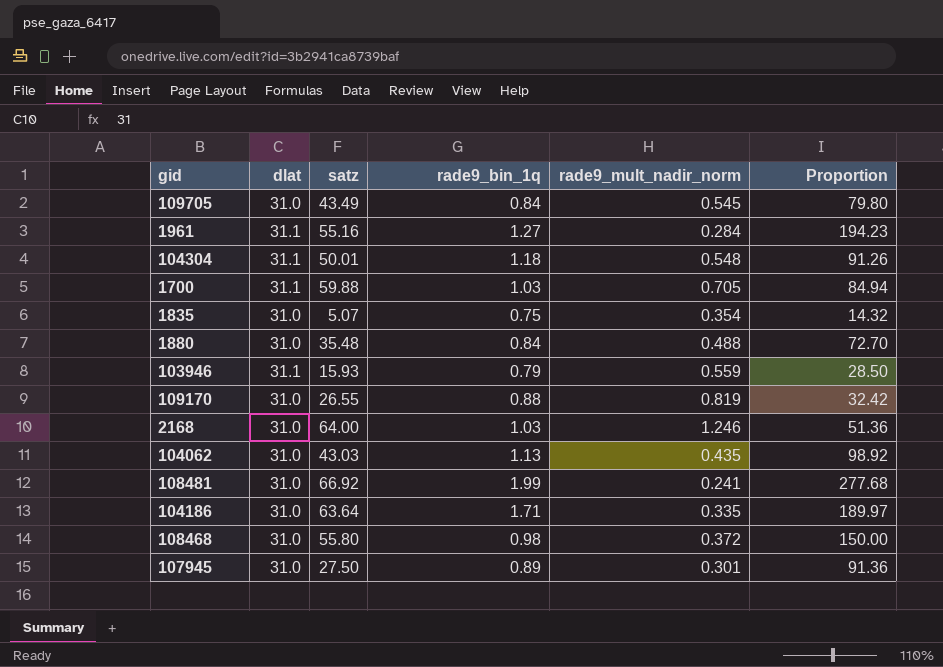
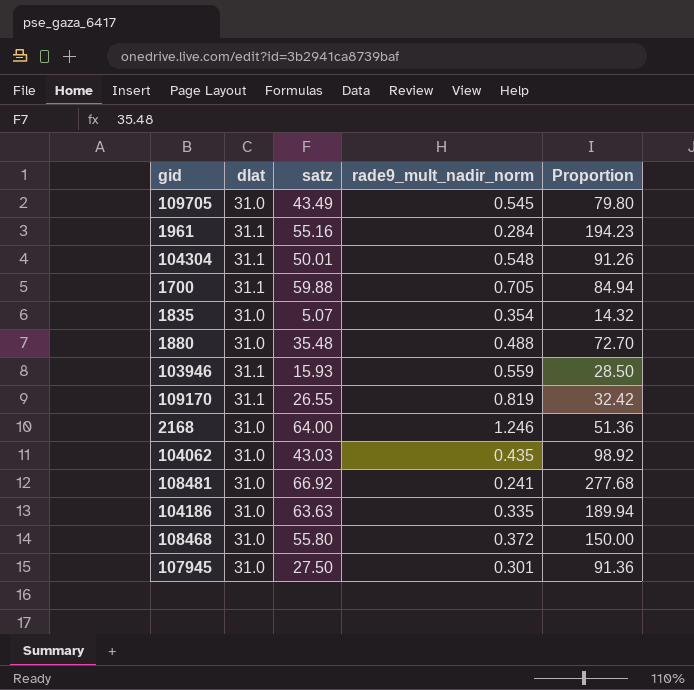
column rade9_bin_1q | position: 4 -> none
109170 | dlat: 31.0 -> 31.1
104186 | satz: 63.64 -> 63.63
104186 | Proportion: 189.97 -> 189.94

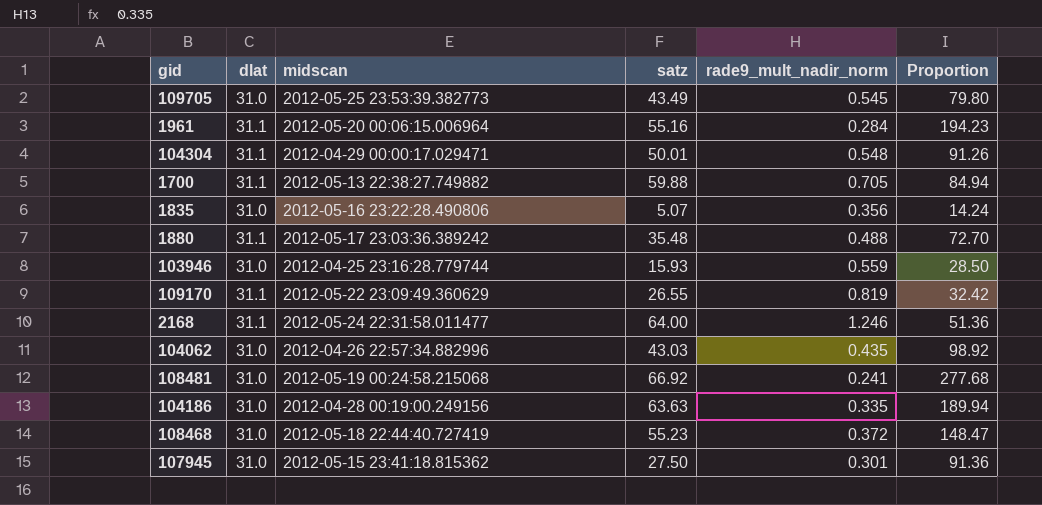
column midscan | position: none -> 3
1835 | rade9_mult_nadir_norm: 0.354 -> 0.356
1835 | Proportion: 14.32 -> 14.24
1880 | dlat: 31.0 -> 31.1
103946 | dlat: 31.1 -> 31.0
2168 | dlat: 31.0 -> 31.1
108468 | satz: 55.80 -> 55.23
108468 | Proportion: 150.00 -> 148.47

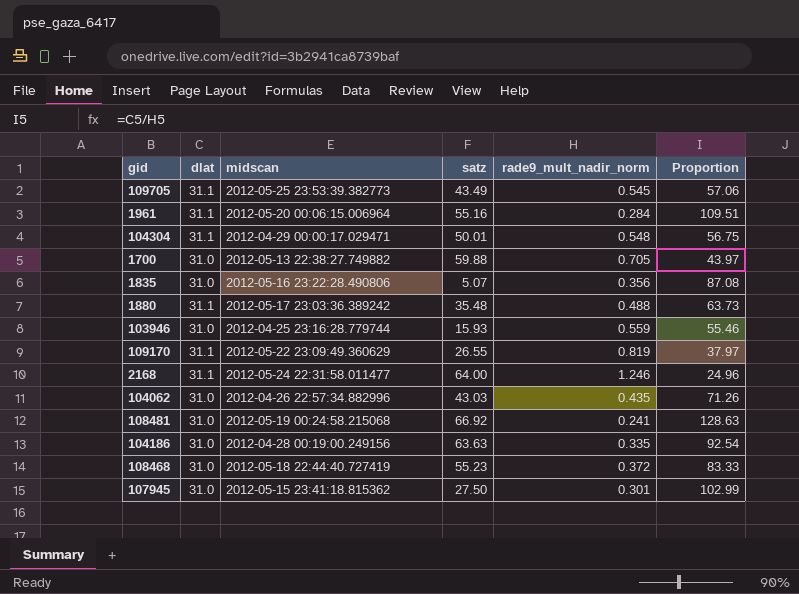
column Proportion | formula: [satz] / [rade9_mult_nadir_norm] -> [dlat] / [rade9_mult_nadir_norm]
109705 | dlat: 31.0 -> 31.1
1700 | dlat: 31.1 -> 31.0

